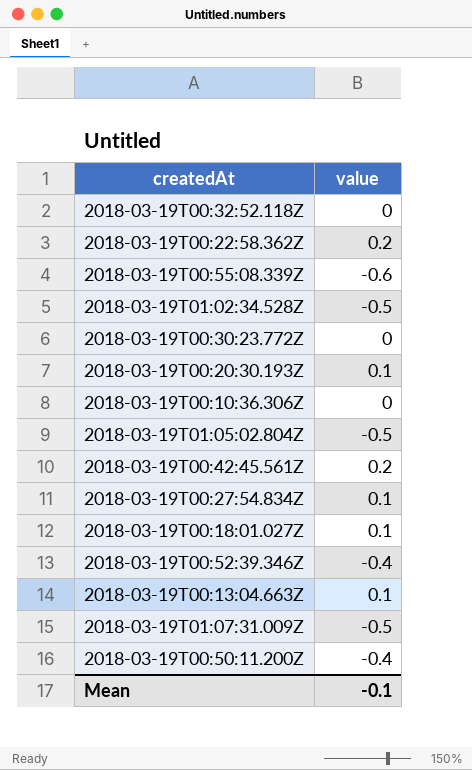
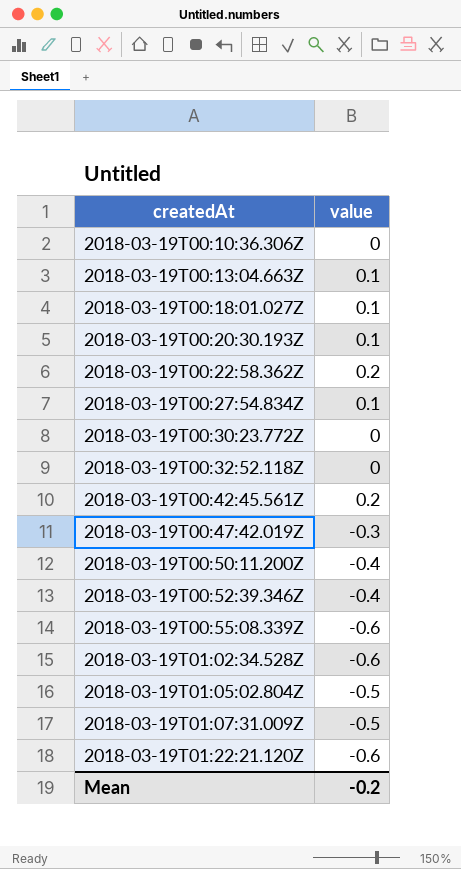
row order: none -> createdAt ascending
row 2018-03-19T00:47:42.019Z: none -> -0.3
2018-03-19T01:02:34.528Z | value: -0.5 -> -0.6
row 2018-03-19T01:22:21.120Z: none -> -0.6
Mean | value: -0.1 -> -0.2

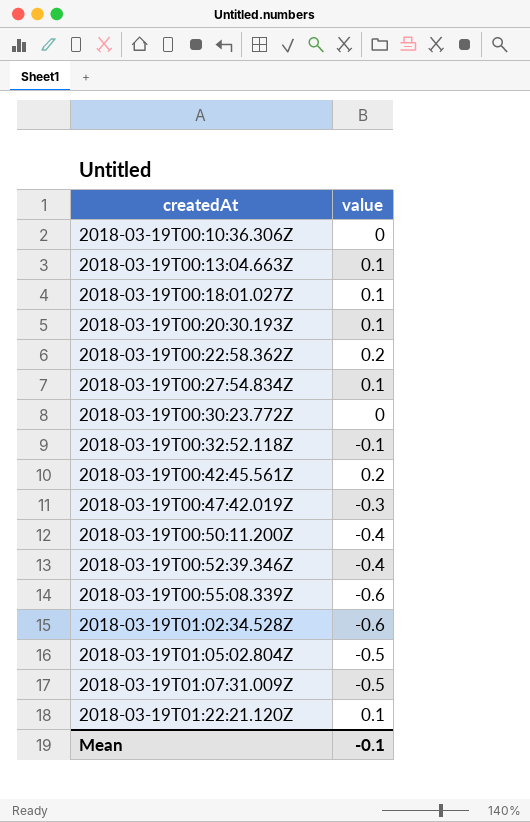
2018-03-19T00:32:52.118Z | value: 0 -> -0.1
2018-03-19T01:22:21.120Z | value: -0.6 -> 0.1
Mean | value: -0.2 -> -0.1

